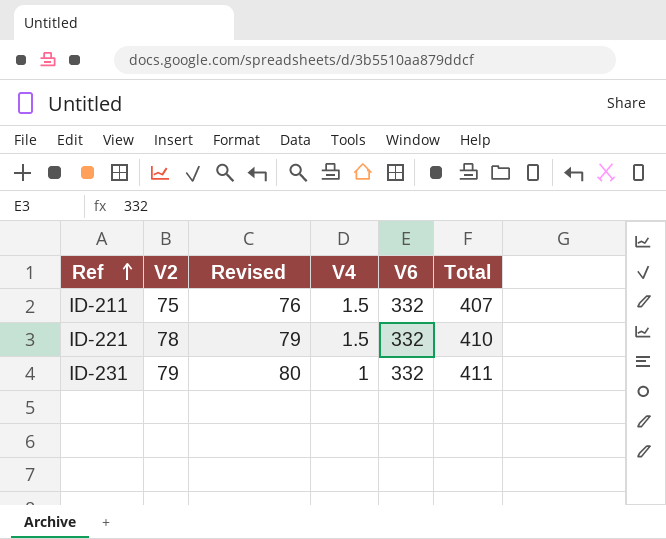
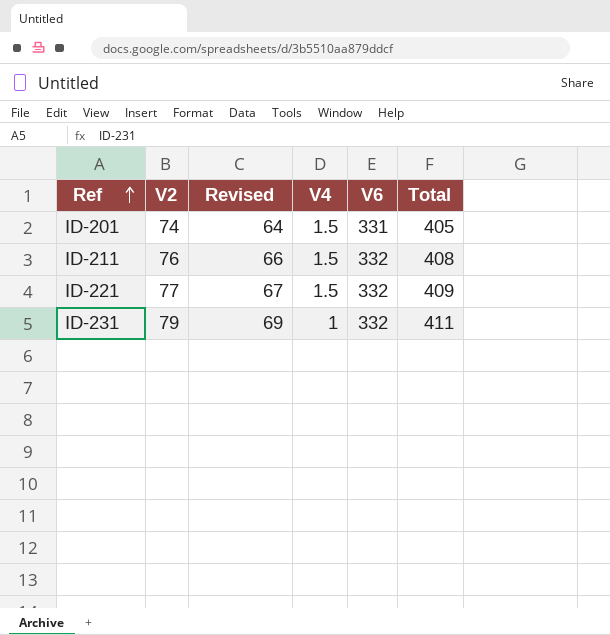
column Revised | formula: [V2] + 1 -> [V2] - 10
row ID-201: none -> 74 | 64 | 1.5 | 331 | 405
ID-211 | V2: 75 -> 76
ID-211 | Total: 407 -> 408
ID-221 | V2: 78 -> 77
ID-221 | Total: 410 -> 409

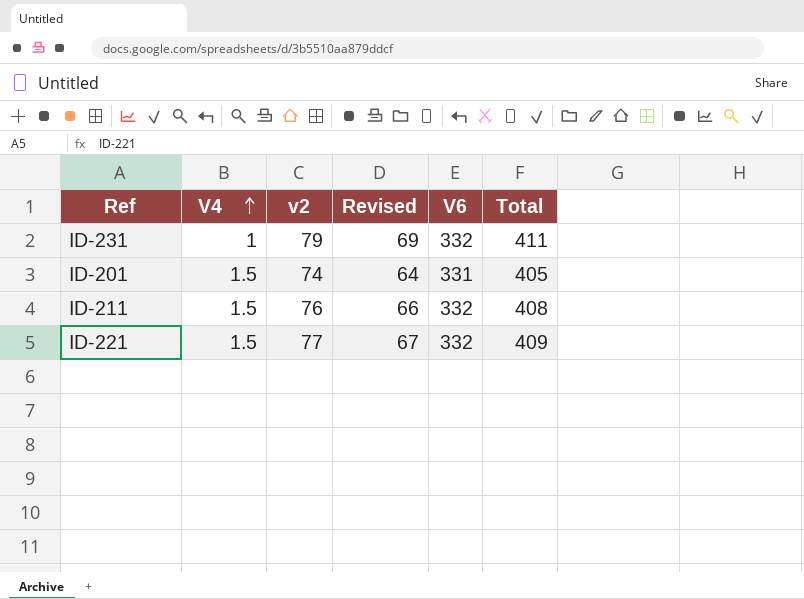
row order: Ref ascending -> V4 ascending
column V4 | position: 4 -> 2
column name: V2 -> v2

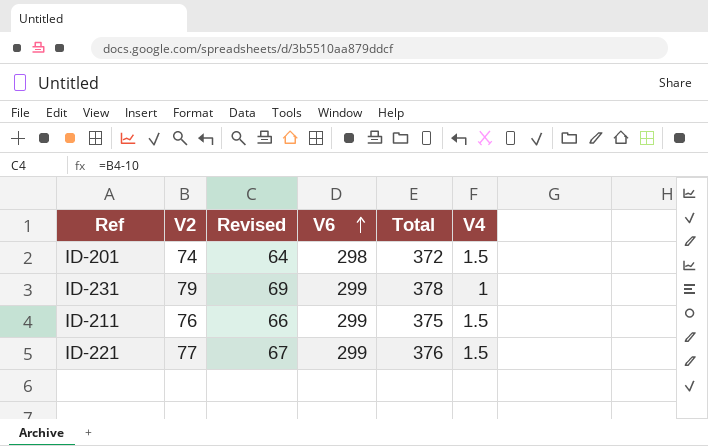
row order: V4 ascending -> V6 ascending
column name: v2 -> V2
column V4 | position: 2 -> 6
ID-201 | V6: 331 -> 298
ID-201 | Total: 405 -> 372
ID-231 | V6: 332 -> 299
ID-231 | Total: 411 -> 378
ID-211 | V6: 332 -> 299
ID-211 | Total: 408 -> 375
ID-221 | V6: 332 -> 299
ID-221 | Total: 409 -> 376

